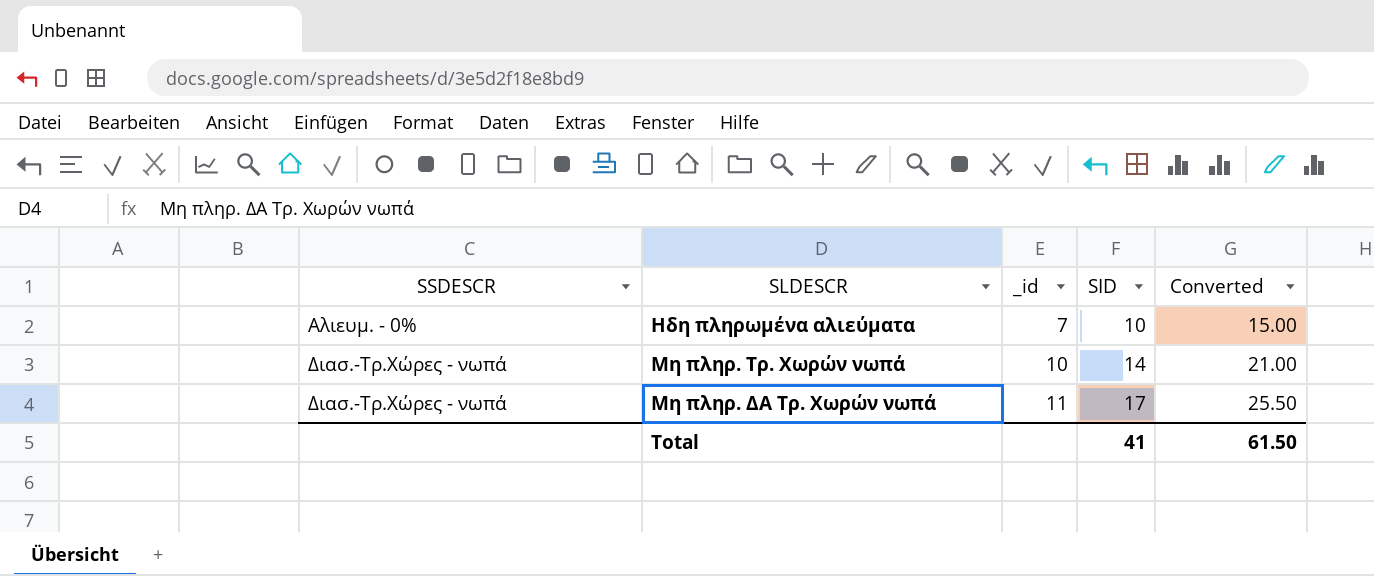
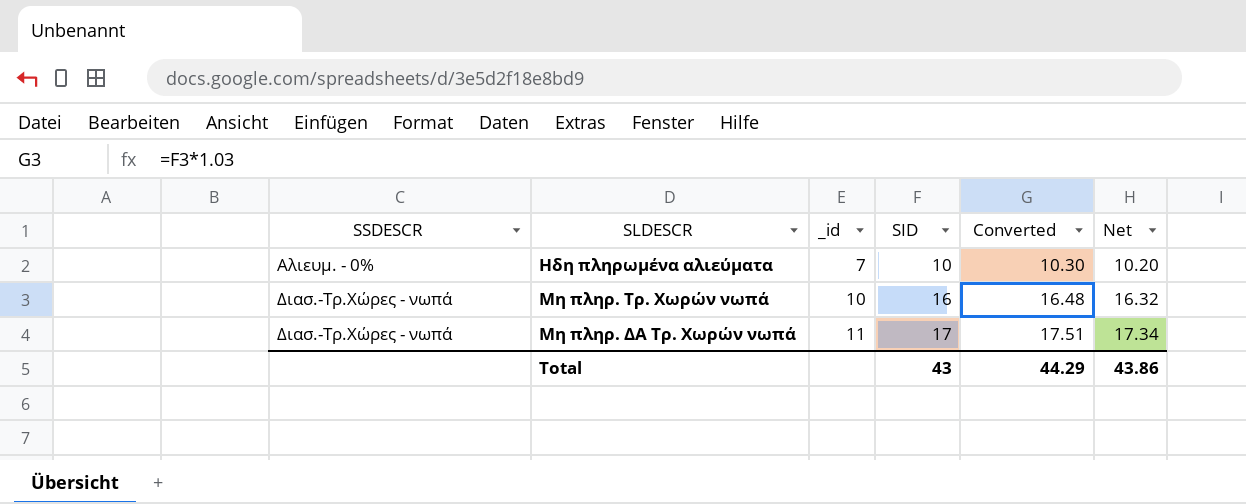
column Converted | formula: [SID] * 1.5 -> [SID] * 1.03
column Net | formula: none -> [SID] * 1.02
Μη πληρ. Τρ. Χωρών νωπά | SID: 14 -> 16
Total | SID: 41 -> 43
Total | Converted: 61.50 -> 44.29

